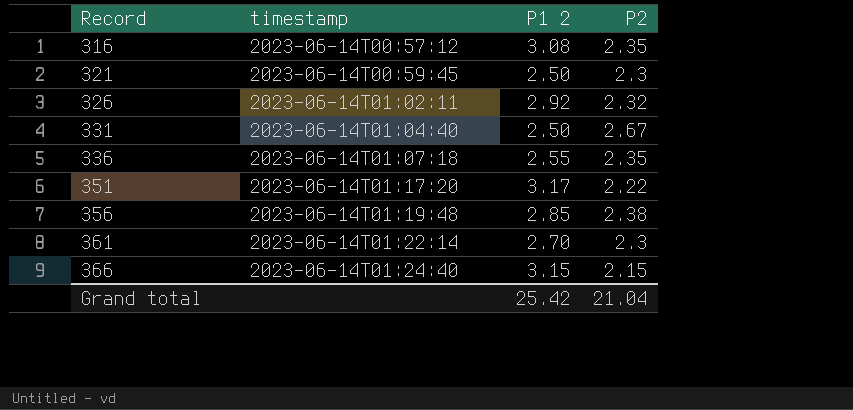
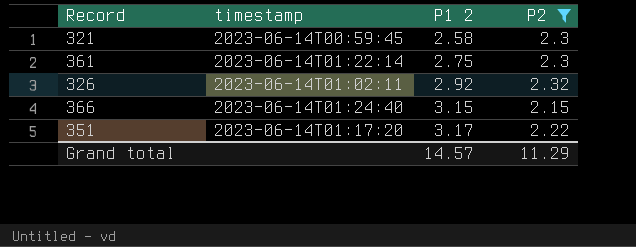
filter: none -> P2 <= 2.32
row order: Record ascending -> P1 2 ascending
321 | P1 2: 2.50 -> 2.58
361 | P1 2: 2.70 -> 2.75
Grand total | P1 2: 25.42 -> 14.57
Grand total | P2: 21.04 -> 11.29

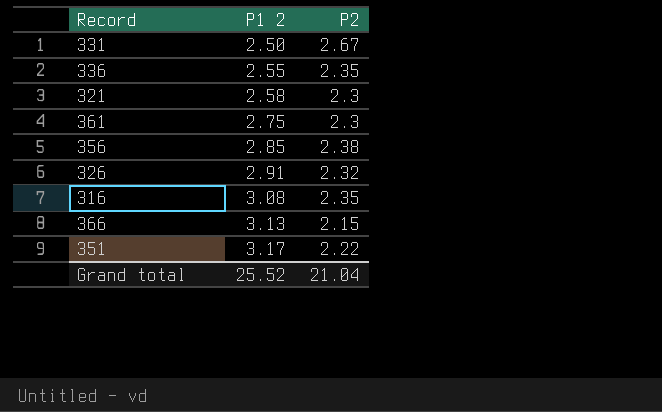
filter: P2 <= 2.32 -> none
column timestamp | position: 2 -> none
326 | P1 2: 2.92 -> 2.91
366 | P1 2: 3.15 -> 3.13
Grand total | P1 2: 14.57 -> 25.52
Grand total | P2: 11.29 -> 21.04

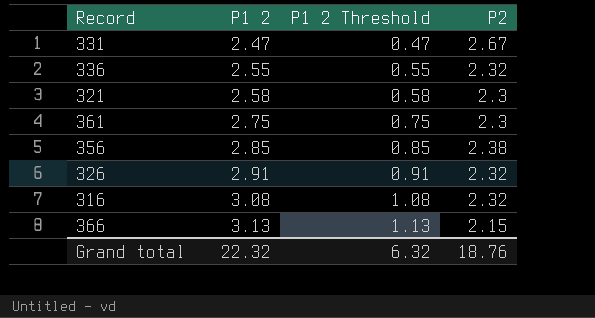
column P1 2 Threshold | formula: none -> [P1 2] - 2
row 351: 3.17 | 2.22 -> none
331 | P1 2: 2.50 -> 2.47
336 | P2: 2.35 -> 2.32
316 | P2: 2.35 -> 2.32
Grand total | P1 2: 25.52 -> 22.32
Grand total | P2: 21.04 -> 18.76

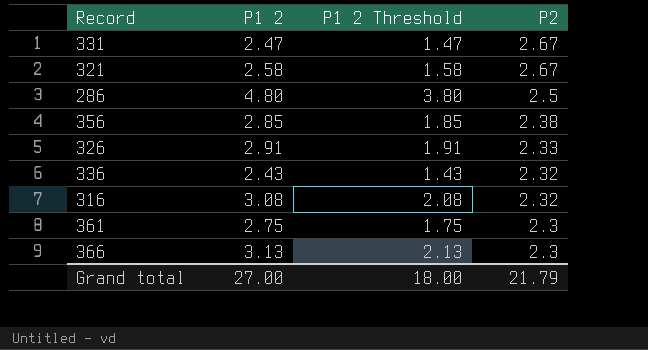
row order: P1 2 ascending -> P2 descending
column P1 2 Threshold | formula: [P1 2] - 2 -> [P1 2] - 1
321 | P2: 2.3 -> 2.67
row 286: none -> 4.80 | 3.80 | 2.5
326 | P2: 2.32 -> 2.33
336 | P1 2: 2.55 -> 2.43
366 | P2: 2.15 -> 2.3
Grand total | P1 2: 22.32 -> 27.00
Grand total | P1 2 Threshold: 6.32 -> 18.00
Grand total | P2: 18.76 -> 21.79

